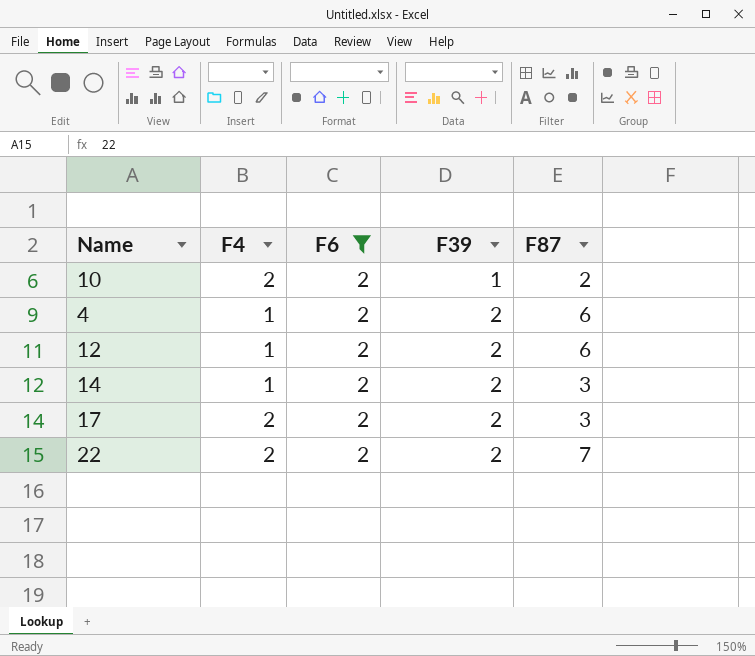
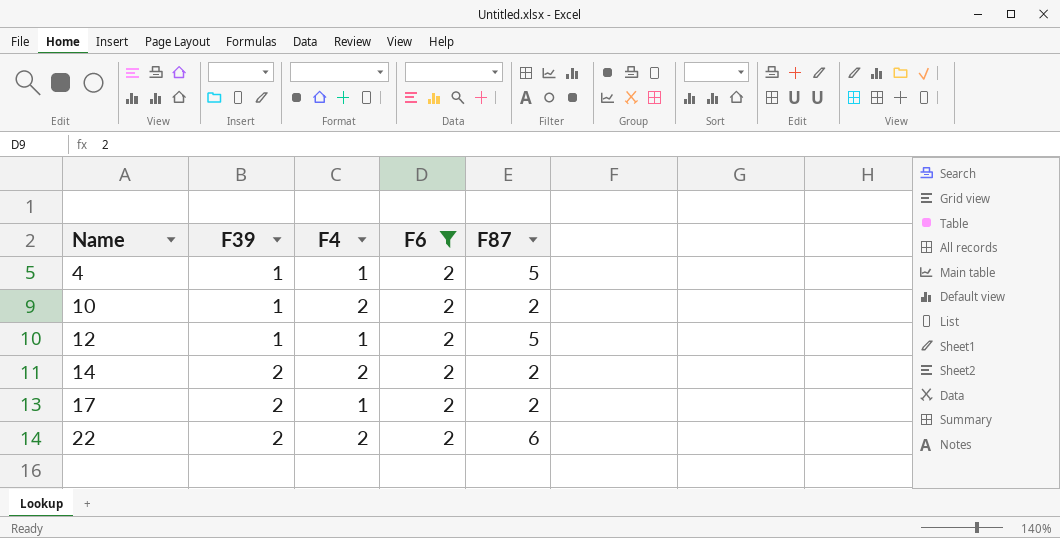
row order: F39 ascending -> Name ascending
column F39 | position: 4 -> 2
4 | F39: 2 -> 1
4 | F87: 6 -> 5
12 | F39: 2 -> 1
12 | F87: 6 -> 5
14 | F4: 1 -> 2
14 | F87: 3 -> 2
17 | F4: 2 -> 1
17 | F87: 3 -> 2
22 | F87: 7 -> 6

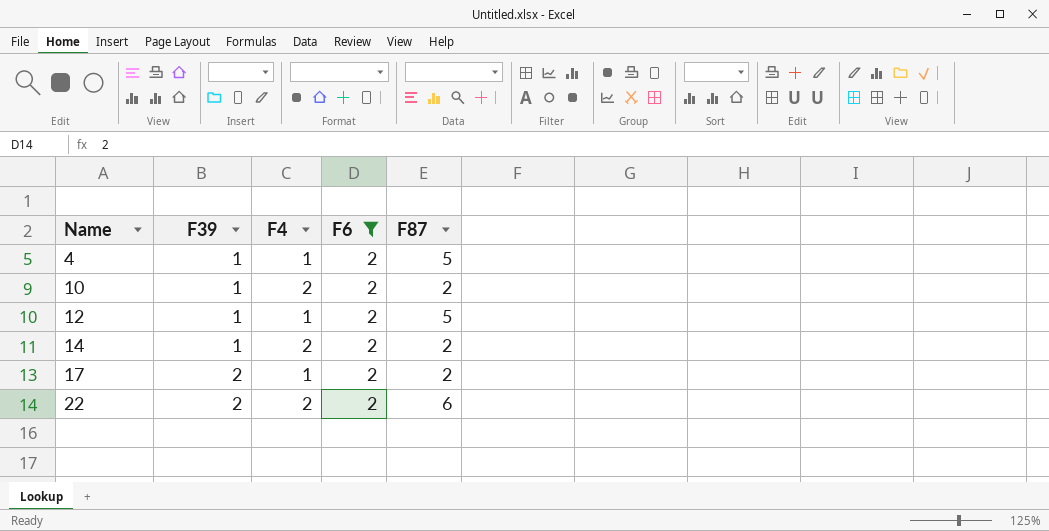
14 | F39: 2 -> 1

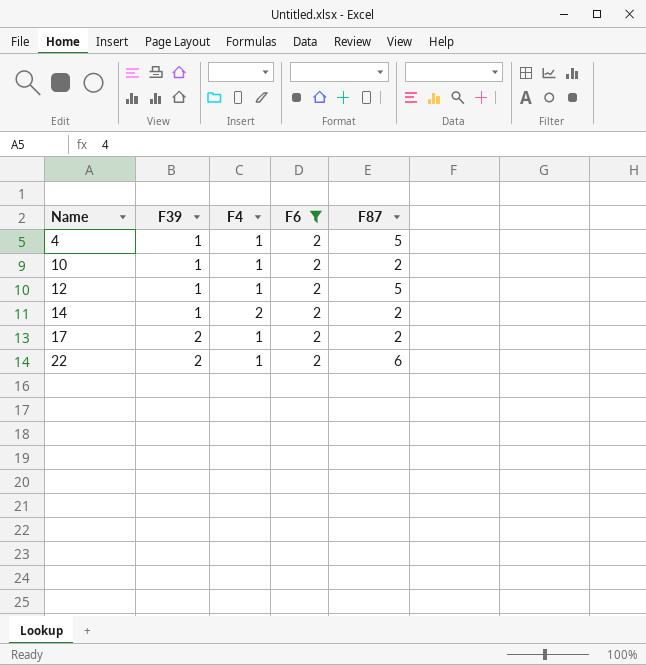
10 | F4: 2 -> 1
22 | F4: 2 -> 1

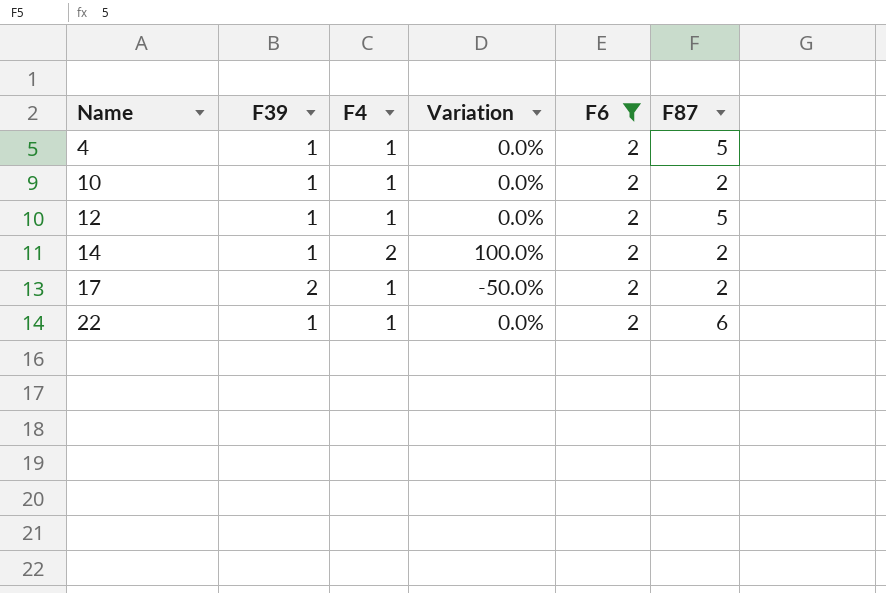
column Variation | formula: none -> ([F4] - [F39]) / [F39]
22 | F39: 2 -> 1

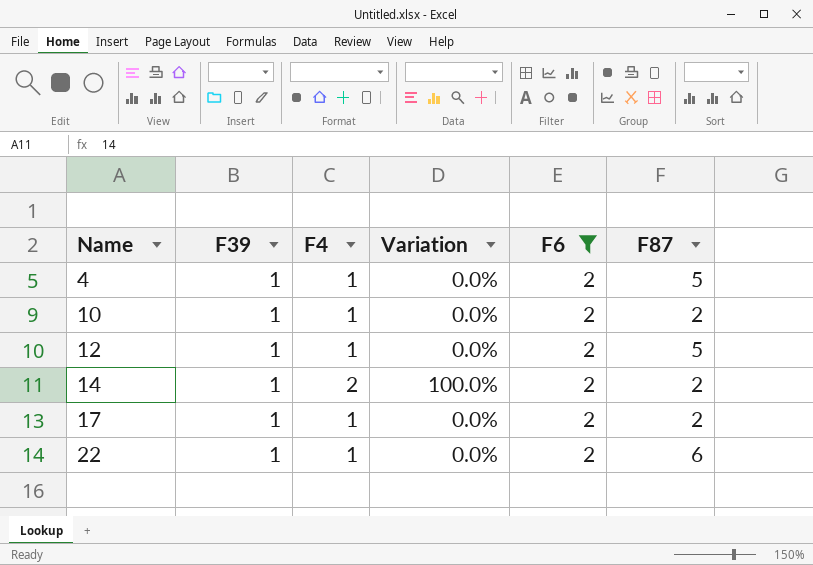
17 | F39: 2 -> 1
17 | Variation: -50.0% -> 0.0%

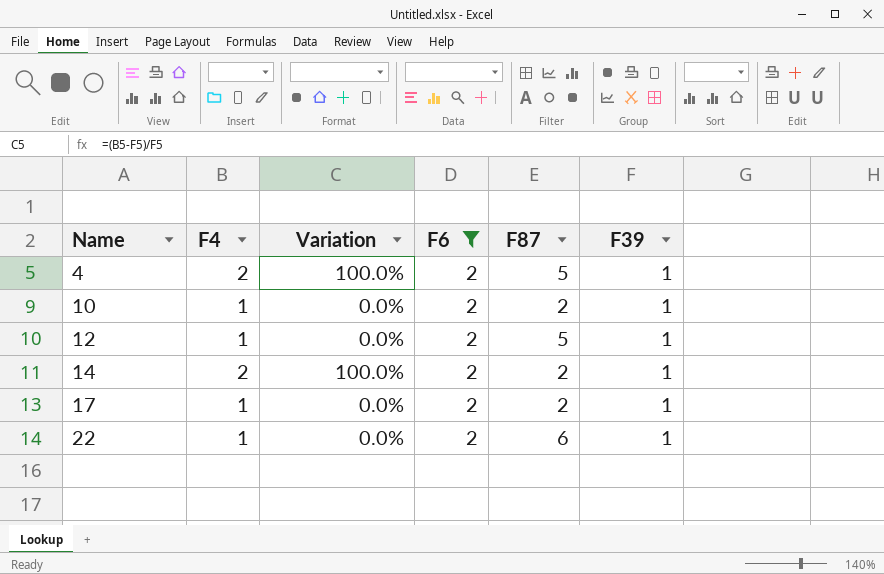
column F39 | position: 2 -> 6
4 | F4: 1 -> 2
4 | Variation: 0.0% -> 100.0%

